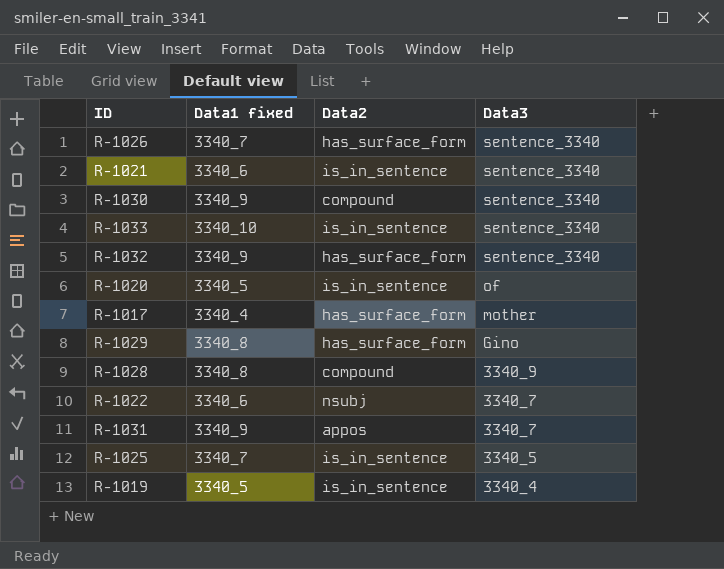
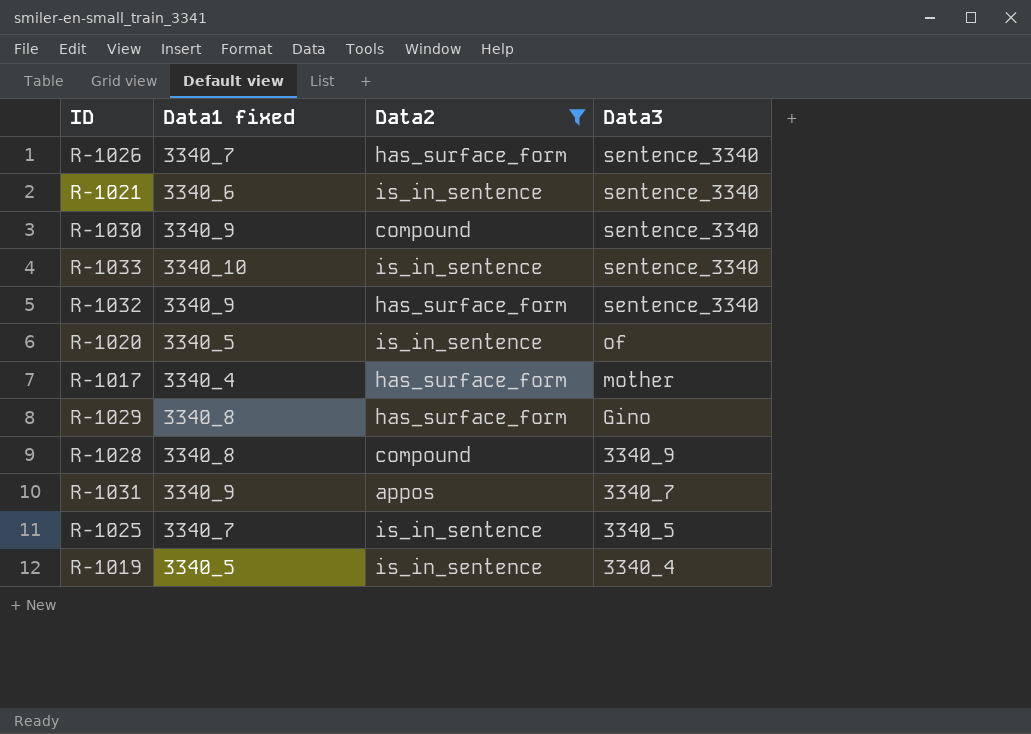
filter: none -> Data2 != nsubj

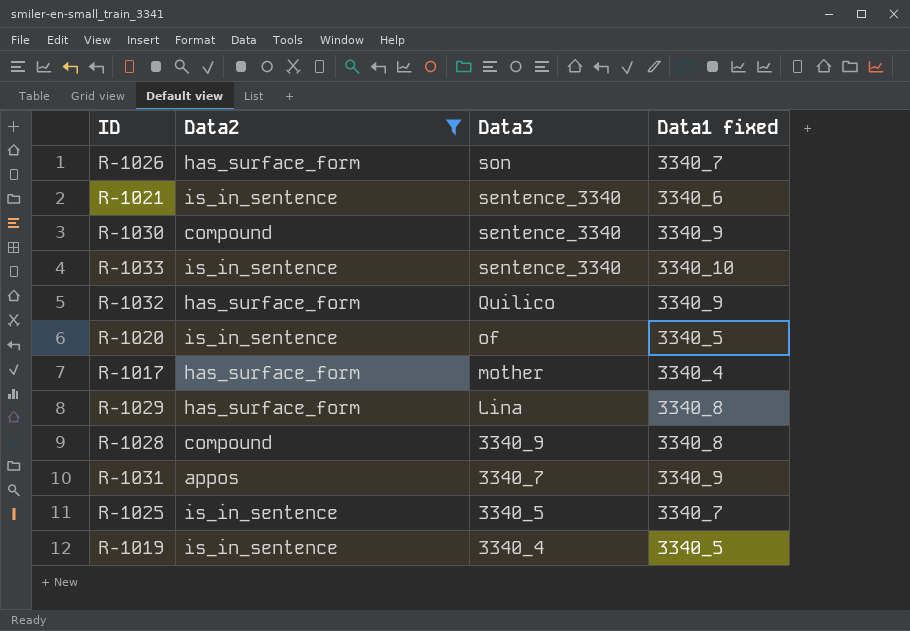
column Data1 fixed | position: 2 -> 4
R-1026 | Data3: sentence_3340 -> son
R-1032 | Data3: sentence_3340 -> Quilico
R-1029 | Data3: Gino -> Lina

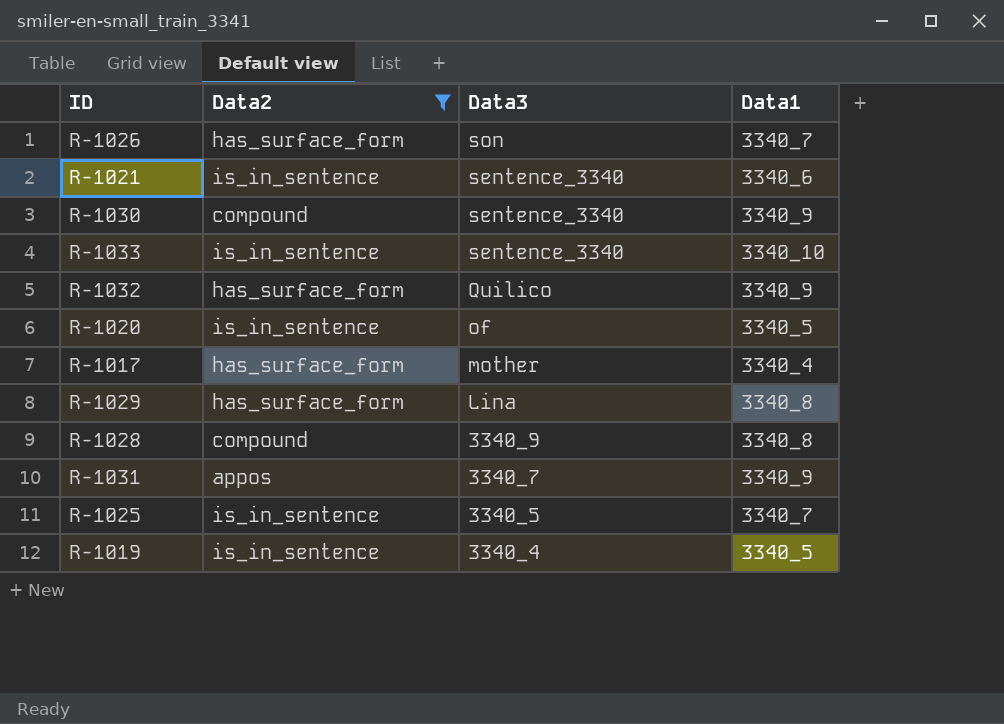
column name: Data1 fixed -> Data1

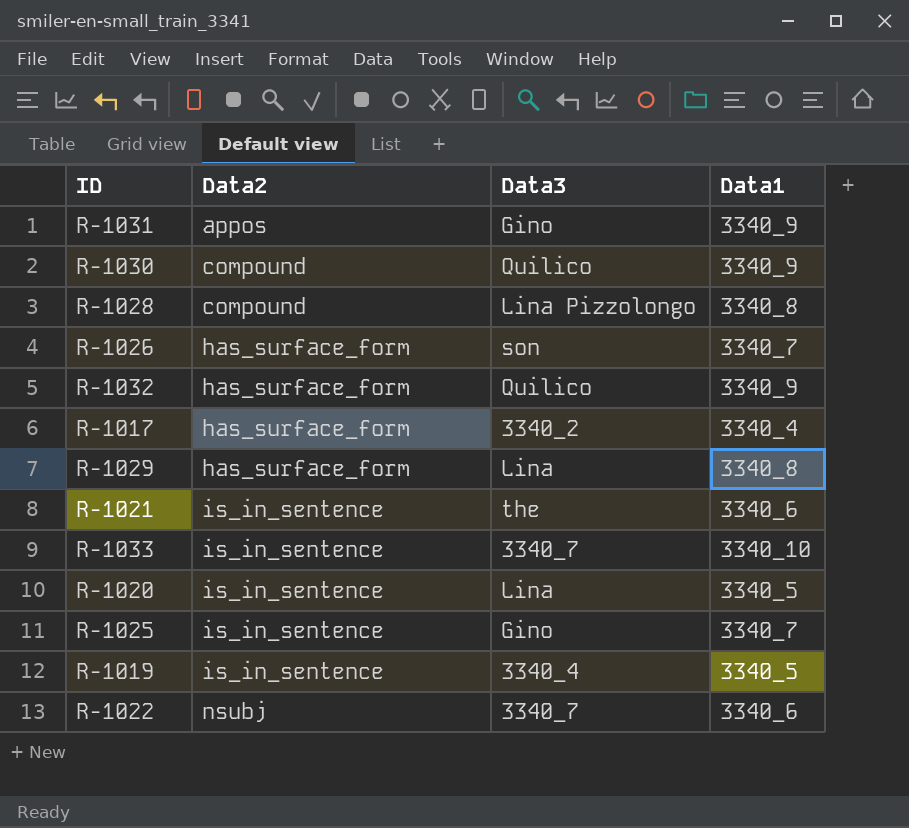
filter: Data2 != nsubj -> none
row order: Data3 descending -> Data2 ascending
R-1031 | Data3: 3340_7 -> Gino
R-1030 | Data3: sentence_3340 -> Quilico
R-1028 | Data3: 3340_9 -> Lina Pizzolongo
R-1017 | Data3: mother -> 3340_2
R-1021 | Data3: sentence_3340 -> the
R-1033 | Data3: sentence_3340 -> 3340_7
R-1020 | Data3: of -> Lina
R-1025 | Data3: 3340_5 -> Gino

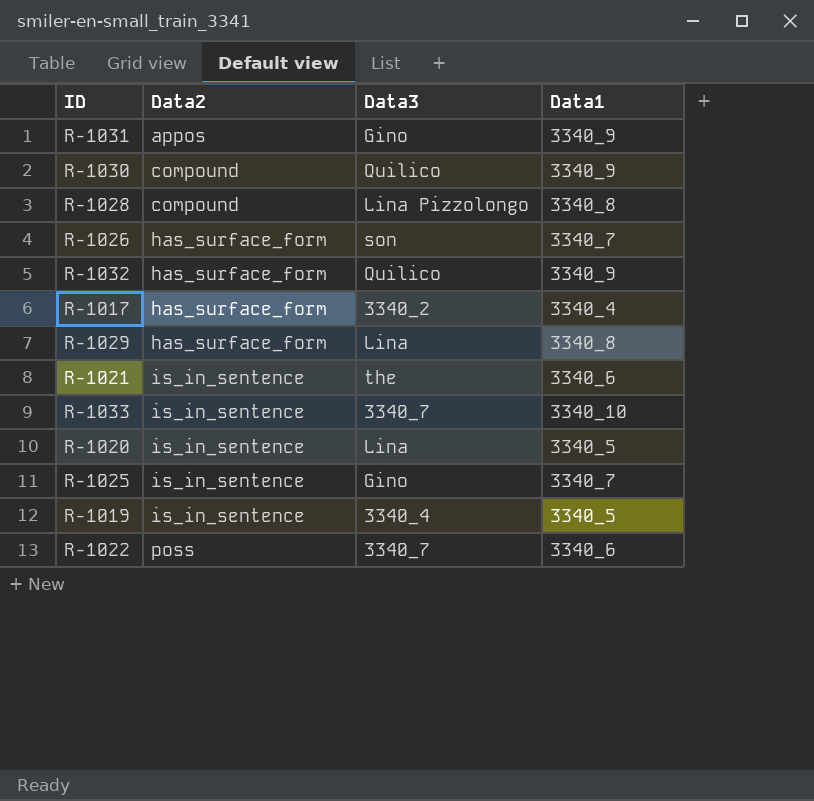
R-1022 | Data2: nsubj -> poss

